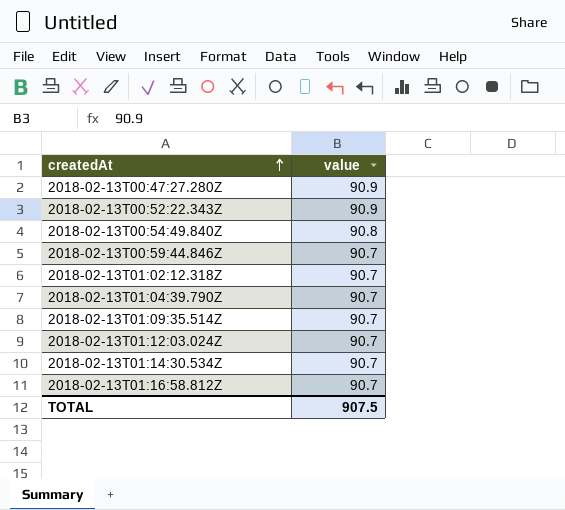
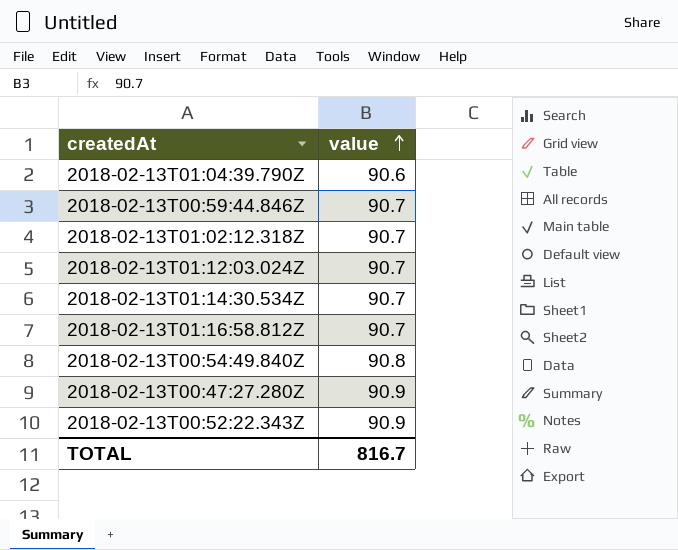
row order: createdAt ascending -> value ascending
row 2018-02-13T01:09:35.514Z: 90.7 -> none
2018-02-13T01:04:39.790Z | value: 90.7 -> 90.6
TOTAL | value: 907.5 -> 816.7

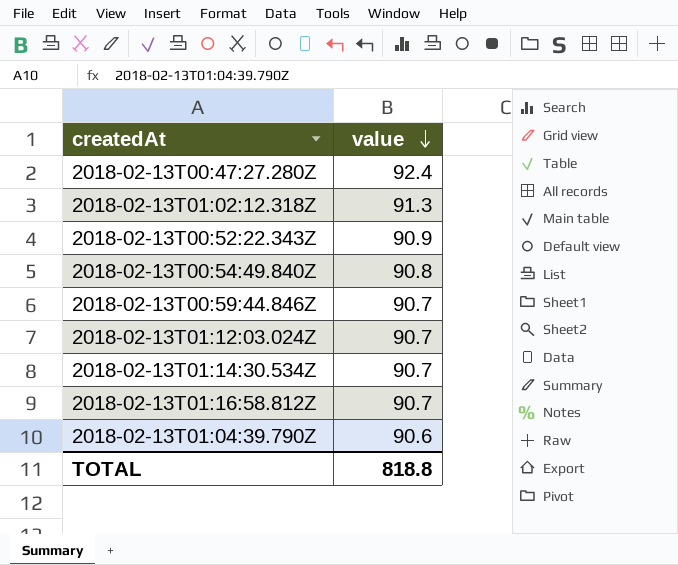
row order: value ascending -> value descending
2018-02-13T00:47:27.280Z | value: 90.9 -> 92.4
2018-02-13T01:02:12.318Z | value: 90.7 -> 91.3
TOTAL | value: 816.7 -> 818.8

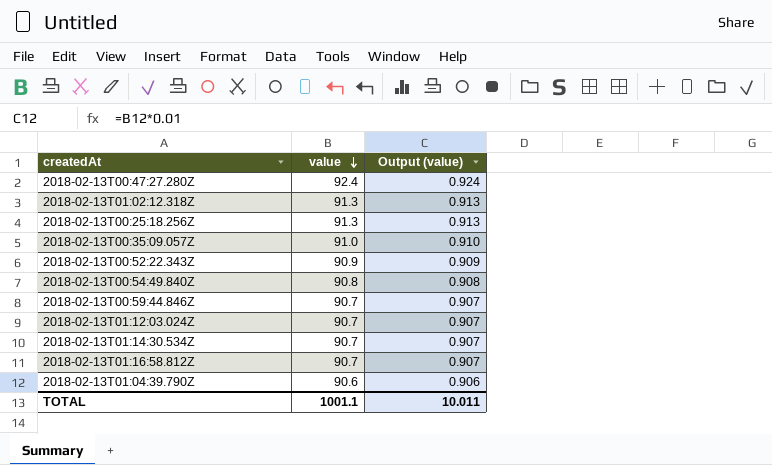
column Output (value) | formula: none -> [value] * 0.01
row 2018-02-13T00:25:18.256Z: none -> 91.3 | 0.913
row 2018-02-13T00:35:09.057Z: none -> 91.0 | 0.910
TOTAL | value: 818.8 -> 1001.1

